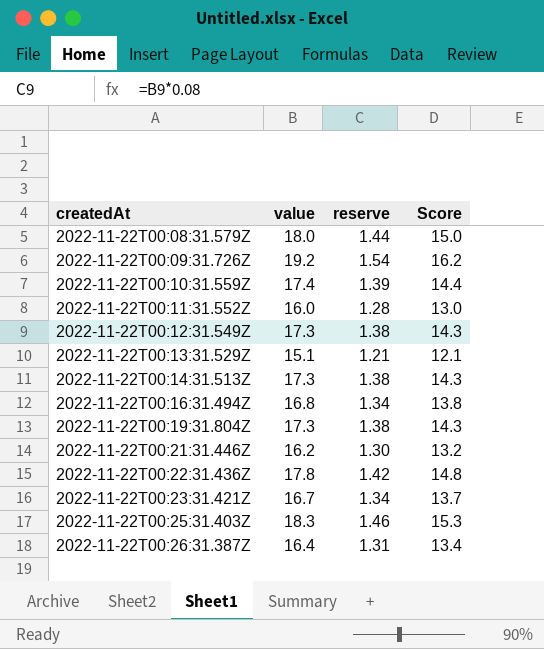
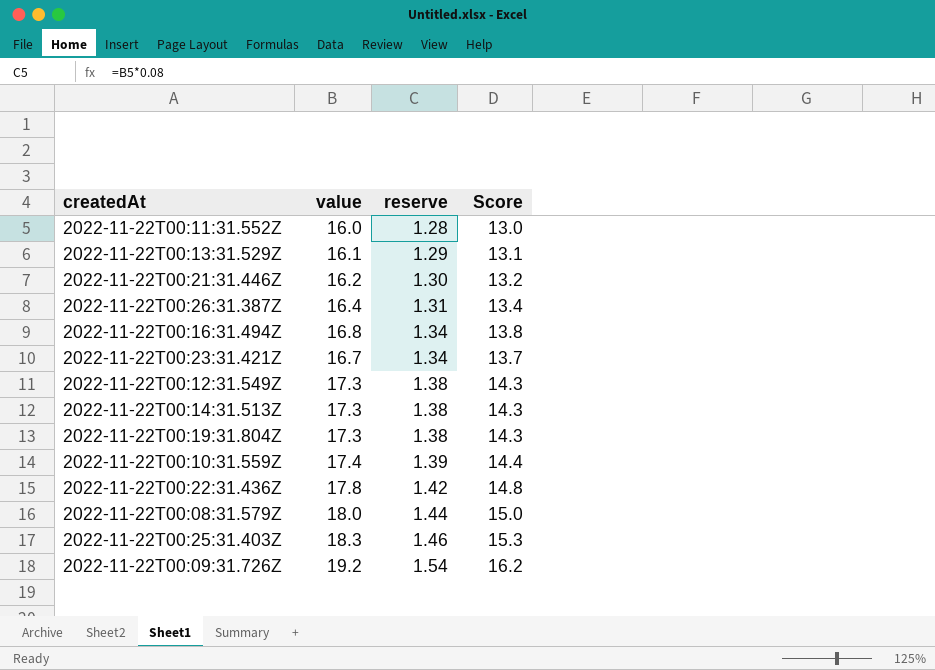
row order: createdAt ascending -> reserve ascending
2022-11-22T00:13:31.529Z | value: 15.1 -> 16.1
2022-11-22T00:13:31.529Z | reserve: 1.21 -> 1.29
2022-11-22T00:13:31.529Z | Score: 12.1 -> 13.1

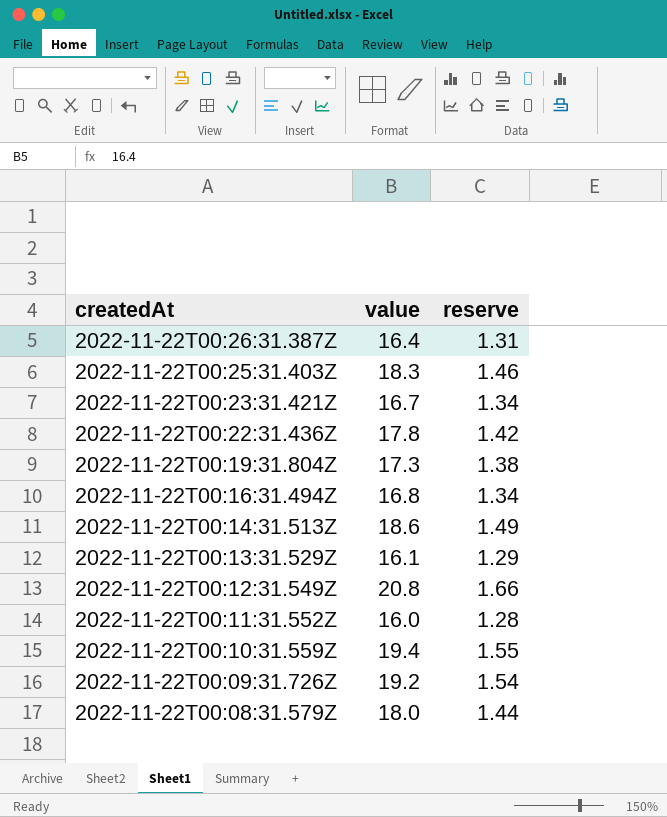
row order: reserve ascending -> createdAt descending
column Score | formula: [value] - 3 -> none
row 2022-11-22T00:21:31.446Z: 16.2 | 1.30 | 13.2 -> none
2022-11-22T00:14:31.513Z | value: 17.3 -> 18.6
2022-11-22T00:14:31.513Z | reserve: 1.38 -> 1.49
2022-11-22T00:12:31.549Z | value: 17.3 -> 20.8
2022-11-22T00:12:31.549Z | reserve: 1.38 -> 1.66
2022-11-22T00:10:31.559Z | value: 17.4 -> 19.4
2022-11-22T00:10:31.559Z | reserve: 1.39 -> 1.55

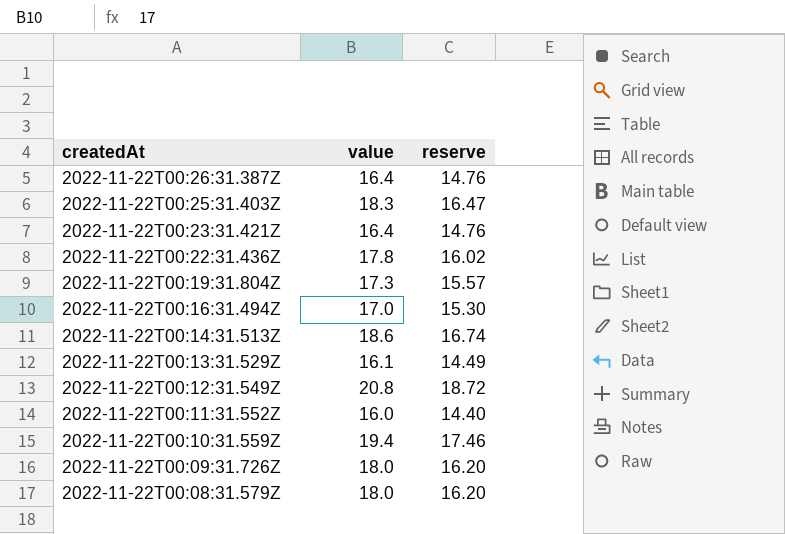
column reserve | formula: [value] * 0.08 -> [value] * 0.9
2022-11-22T00:23:31.421Z | value: 16.7 -> 16.4
2022-11-22T00:16:31.494Z | value: 16.8 -> 17.0
2022-11-22T00:09:31.726Z | value: 19.2 -> 18.0

